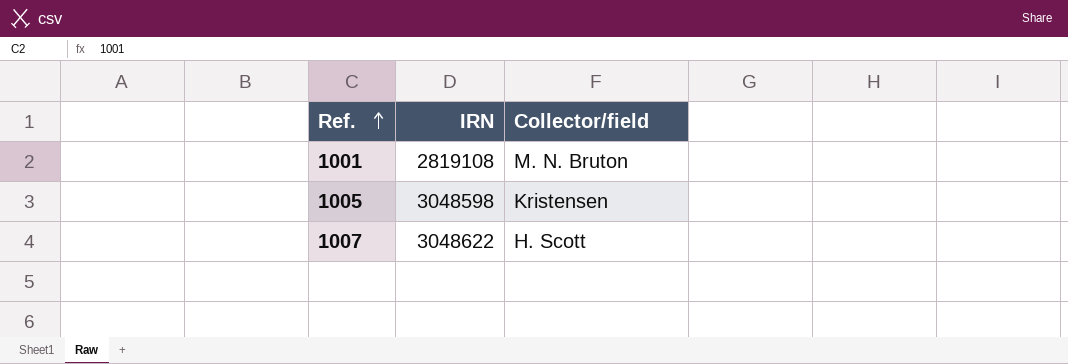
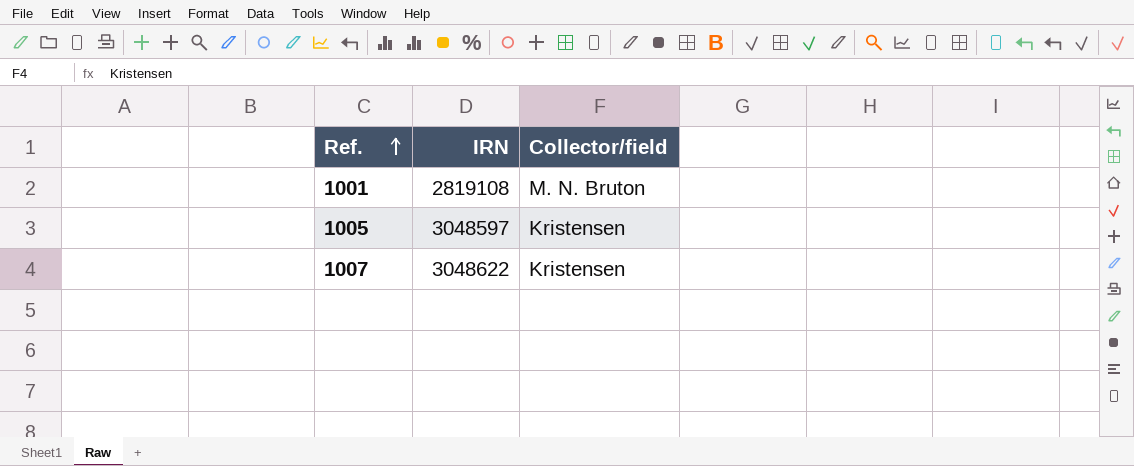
1005 | IRN: 3048598 -> 3048597
1007 | Collector/field: H. Scott -> Kristensen

